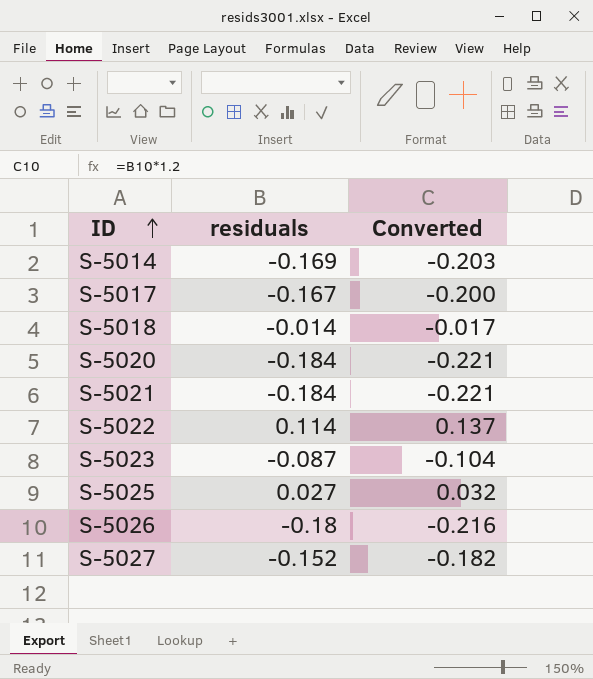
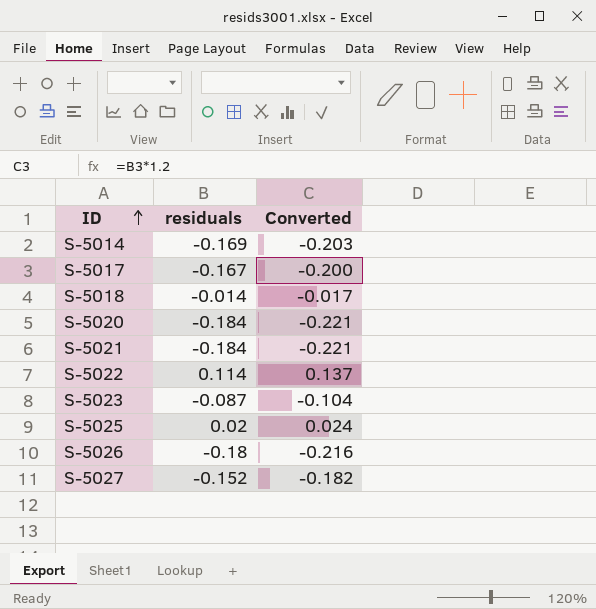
S-5025 | residuals: 0.027 -> 0.02
S-5025 | Converted: 0.032 -> 0.024

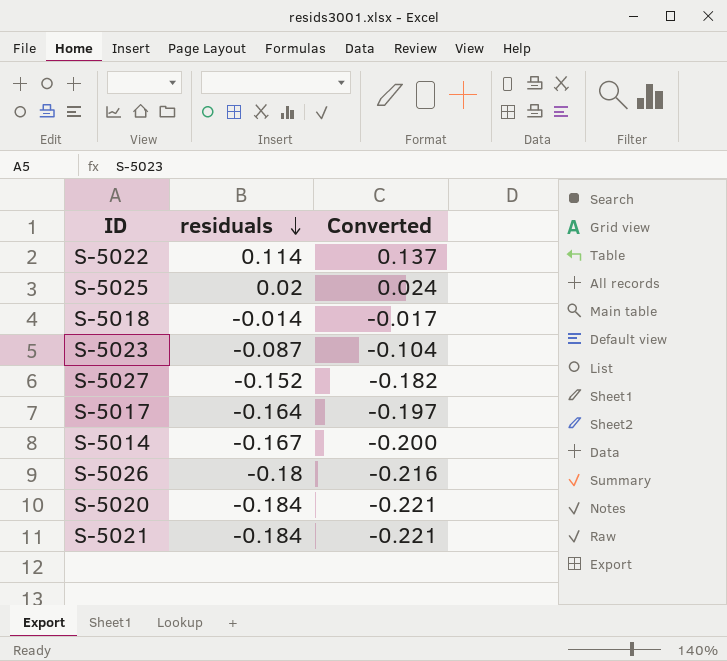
row order: ID ascending -> residuals descending
S-5017 | residuals: -0.167 -> -0.164
S-5017 | Converted: -0.200 -> -0.197
S-5014 | residuals: -0.169 -> -0.167
S-5014 | Converted: -0.203 -> -0.200

